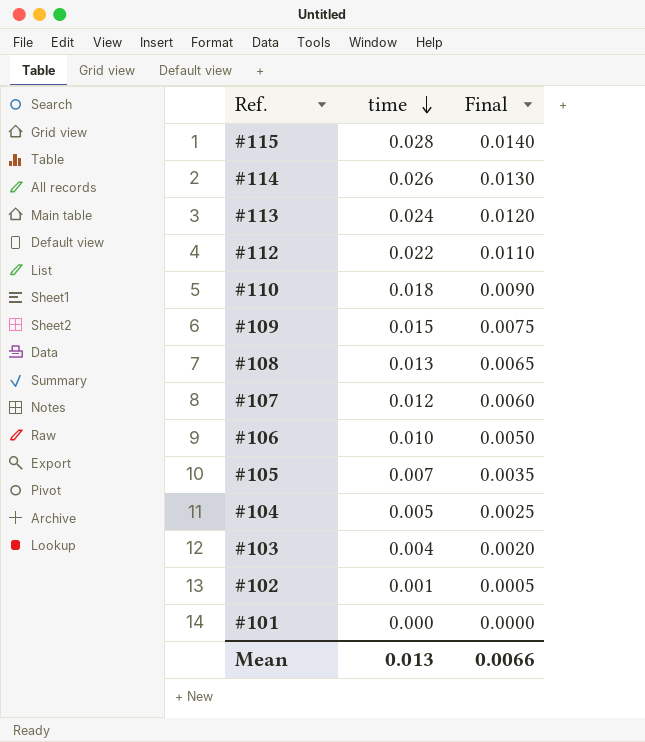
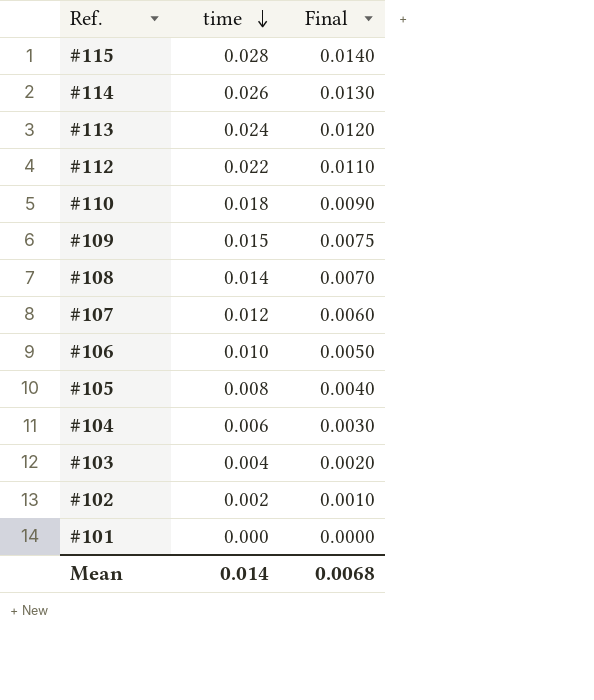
#108 | time: 0.013 -> 0.014
#108 | Final: 0.0065 -> 0.0070
#105 | time: 0.007 -> 0.008
#105 | Final: 0.0035 -> 0.0040
#104 | time: 0.005 -> 0.006
#104 | Final: 0.0025 -> 0.0030
#102 | time: 0.001 -> 0.002
#102 | Final: 0.0005 -> 0.0010
Mean | time: 0.013 -> 0.014
Mean | Final: 0.0066 -> 0.0068

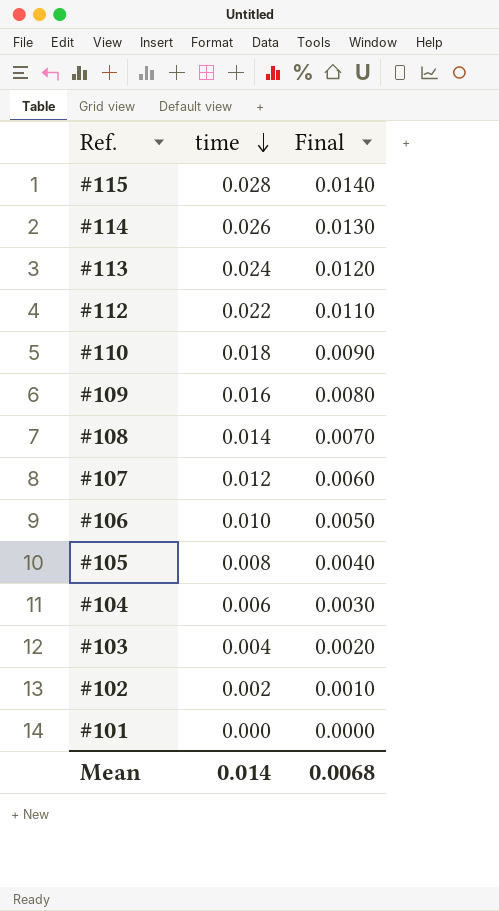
#109 | time: 0.015 -> 0.016
#109 | Final: 0.0075 -> 0.0080

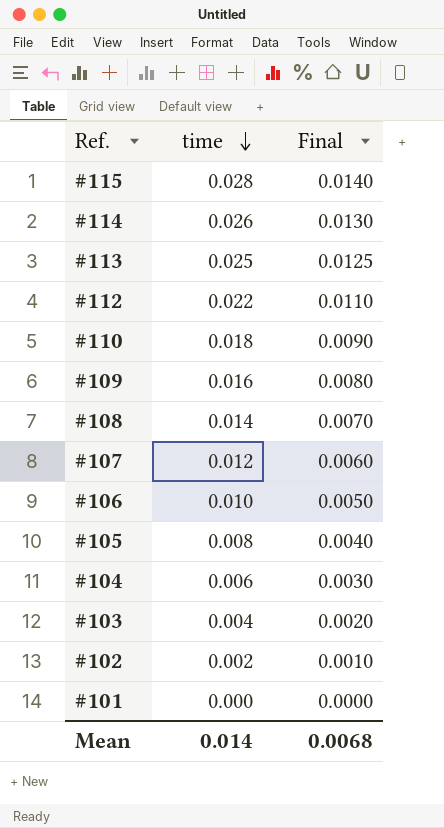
#113 | time: 0.024 -> 0.025
#113 | Final: 0.0120 -> 0.0125

